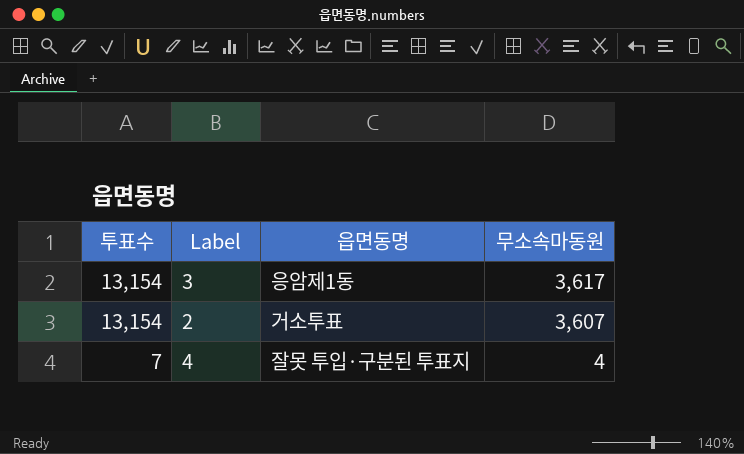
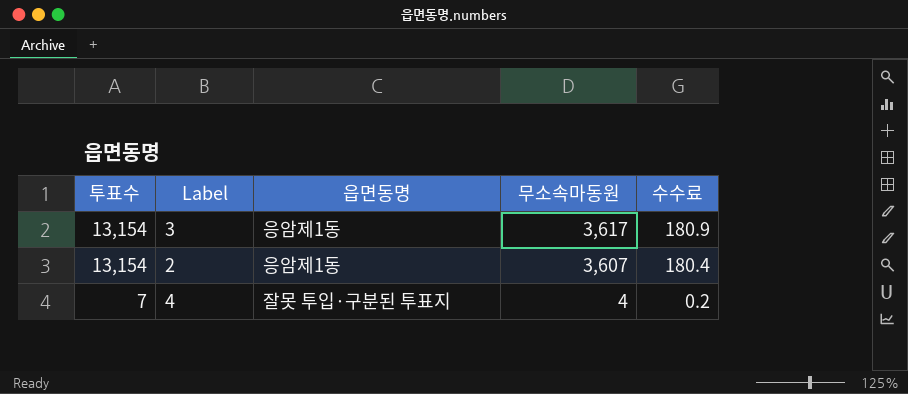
column 수수료 | formula: none -> [무소속마동원] * 0.05
2 | 읍면동명: 거소투표 -> 응암제1동

